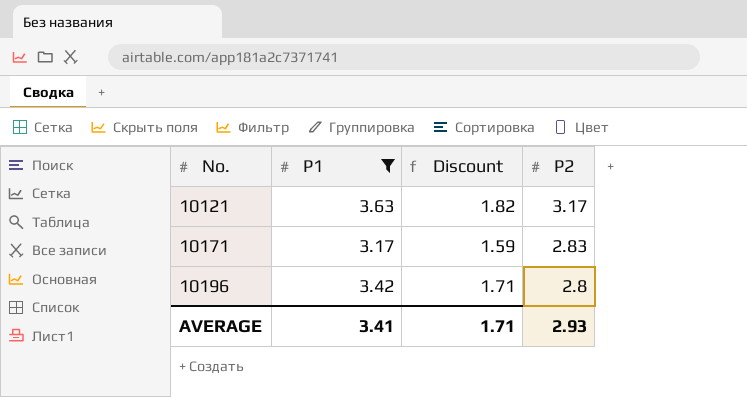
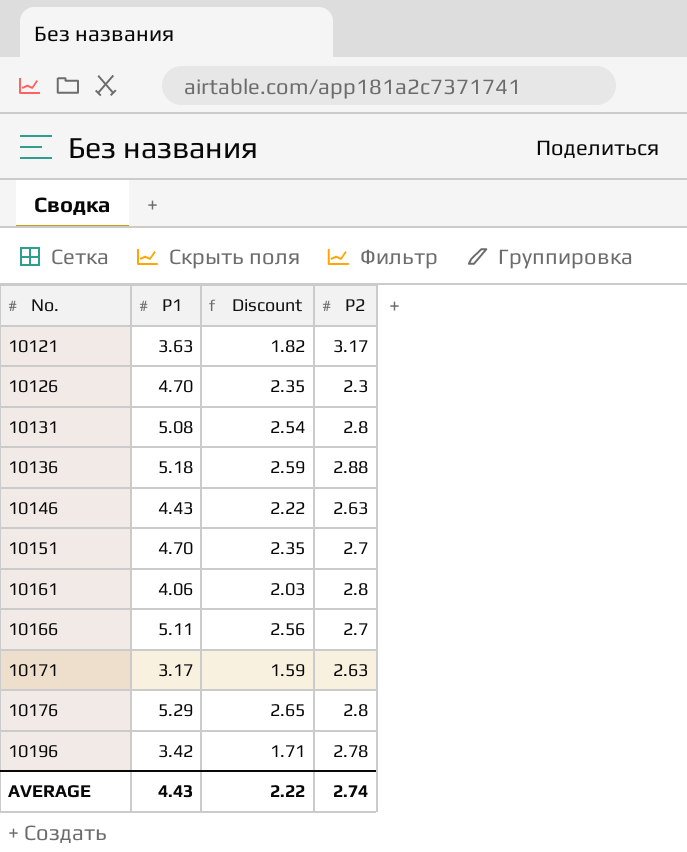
filter: P1 <= 3.63 -> none
10171 | P2: 2.83 -> 2.63
10196 | P2: 2.8 -> 2.78
AVERAGE | P1: 3.41 -> 4.43
AVERAGE | Discount: 1.71 -> 2.22
AVERAGE | P2: 2.93 -> 2.74

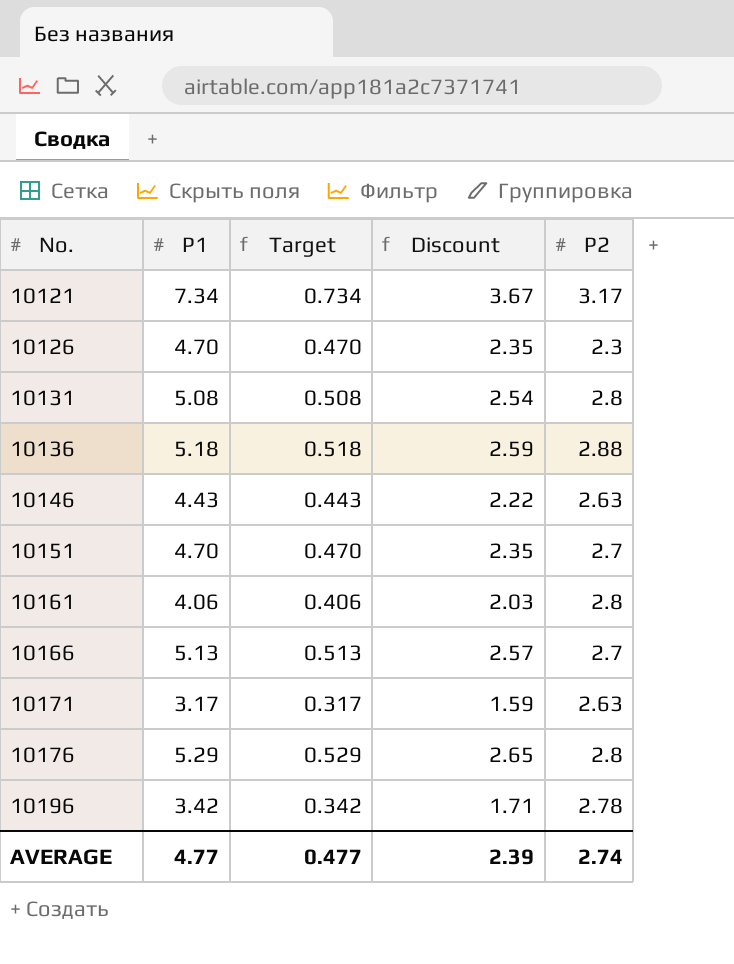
column Target | formula: none -> [P1] * 0.1
10121 | P1: 3.63 -> 7.34
10121 | Discount: 1.82 -> 3.67
10166 | P1: 5.11 -> 5.13
10166 | Discount: 2.56 -> 2.57
AVERAGE | P1: 4.43 -> 4.77
AVERAGE | Discount: 2.22 -> 2.39

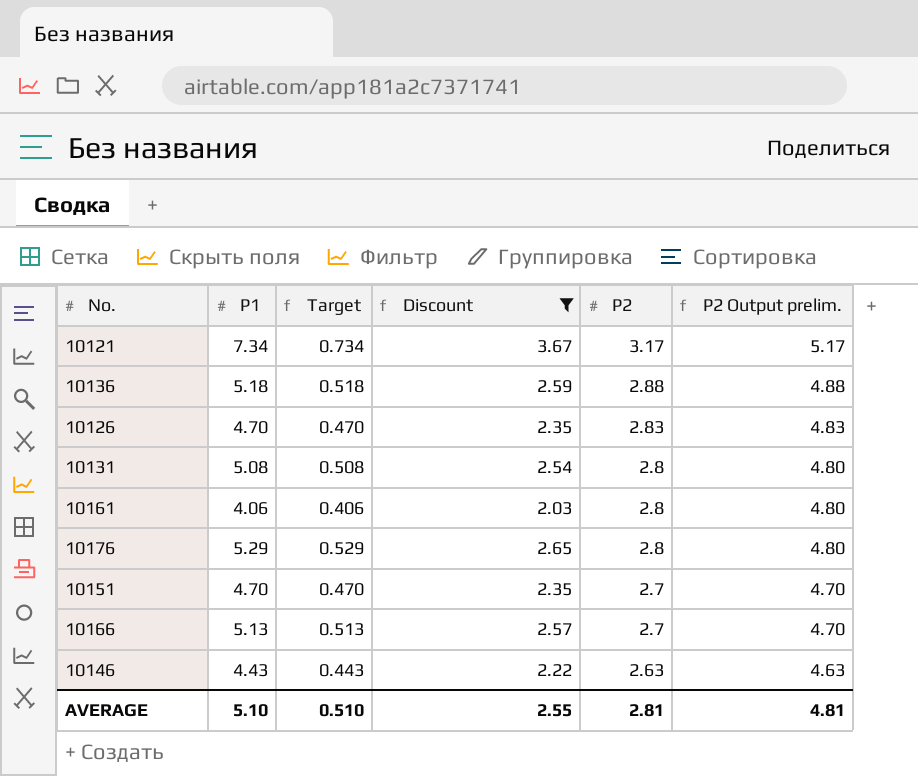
filter: none -> Discount >= 2.03
row order: No. ascending -> P2 descending
column P2 Output prelim. | formula: none -> [P2] + 2
10126 | P2: 2.3 -> 2.83
AVERAGE | P1: 4.77 -> 5.10
AVERAGE | Target: 0.477 -> 0.510
AVERAGE | Discount: 2.39 -> 2.55
AVERAGE | P2: 2.74 -> 2.81

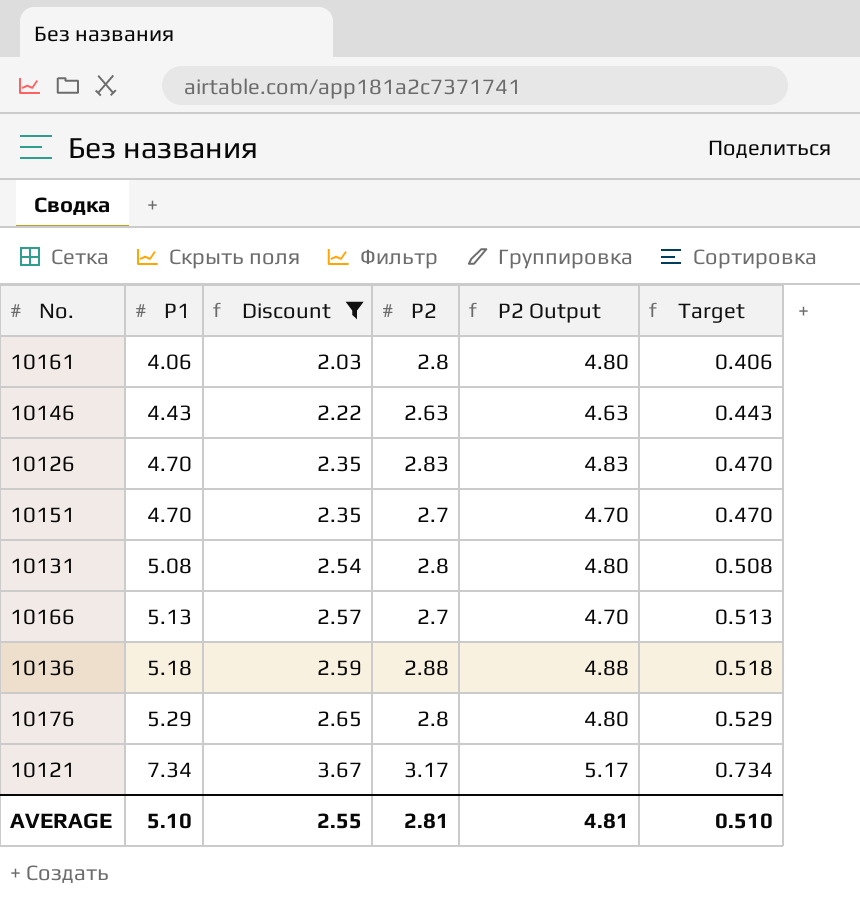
row order: P2 descending -> P1 ascending
column name: P2 Output prelim. -> P2 Output
column Target | position: 3 -> 6

